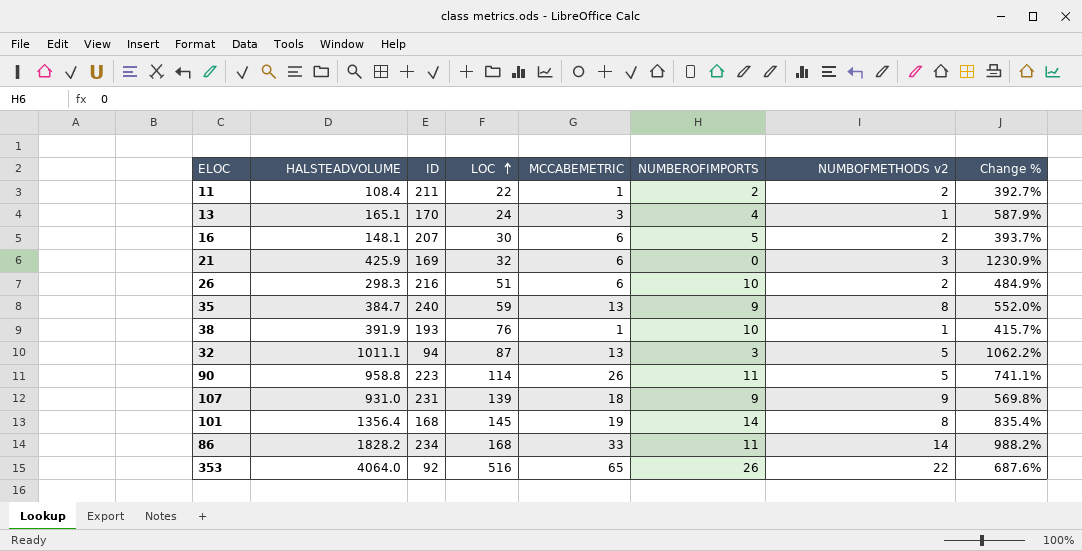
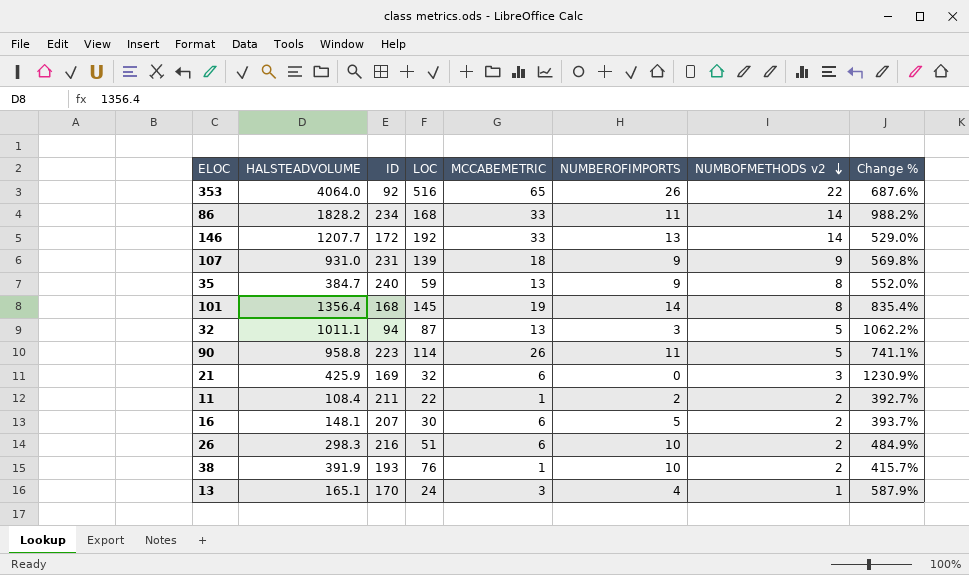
row order: LOC ascending -> NUMBOFMETHODS v2 descending
row 146: none -> 1207.7 | 172 | 192 | 33 | 13 | 14 | 529.0%
38 | NUMBOFMETHODS v2: 1 -> 2

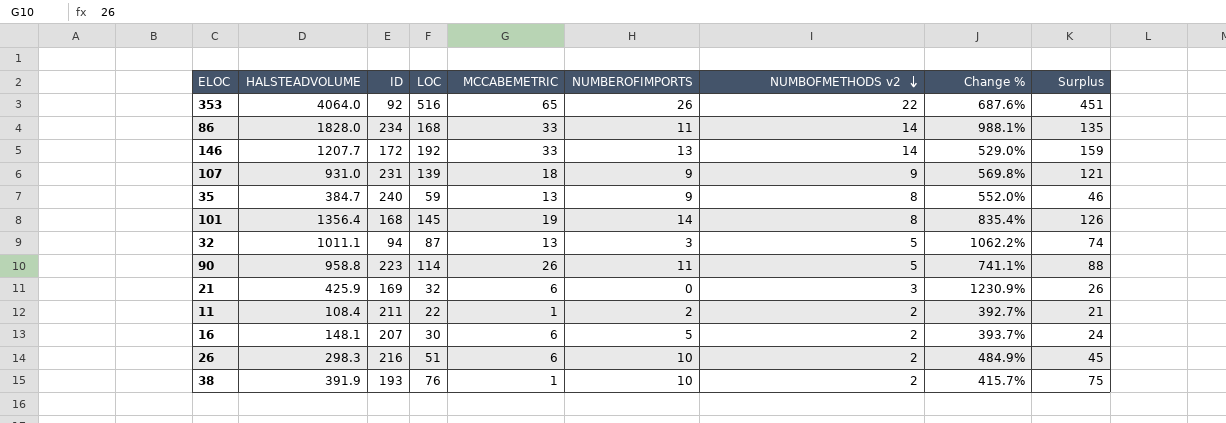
column Surplus | formula: none -> [LOC] - [MCCABEMETRIC]
row 13: 165.1 | 170 | 24 | 3 | 4 | 1 | 587.9% -> none
86 | HALSTEADVOLUME: 1828.2 -> 1828.0
86 | Change %: 988.2% -> 988.1%

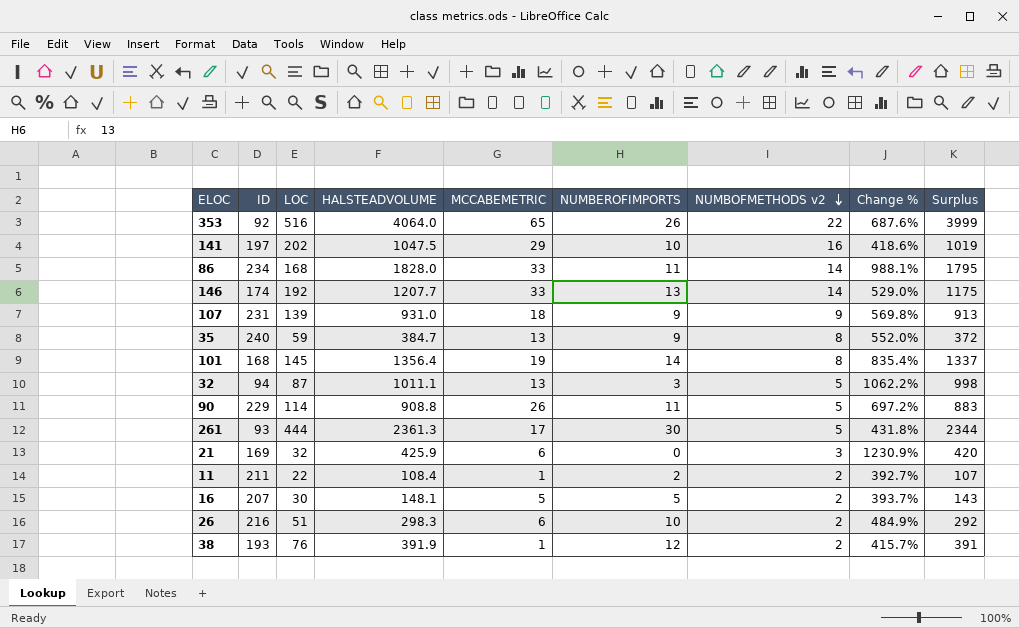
column HALSTEADVOLUME | position: 2 -> 4
column Surplus | formula: [LOC] - [MCCABEMETRIC] -> [HALSTEADVOLUME] - [MCCABEMETRIC]
row 141: none -> 197 | 202 | 1047.5 | 29 | 10 | 16 | 418.6% | 1019
146 | ID: 172 -> 174
90 | ID: 223 -> 229
90 | HALSTEADVOLUME: 958.8 -> 908.8
90 | Change %: 741.1% -> 697.2%
row 261: none -> 93 | 444 | 2361.3 | 17 | 30 | 5 | 431.8% | 2344
16 | MCCABEMETRIC: 6 -> 5
38 | NUMBEROFIMPORTS: 10 -> 12

